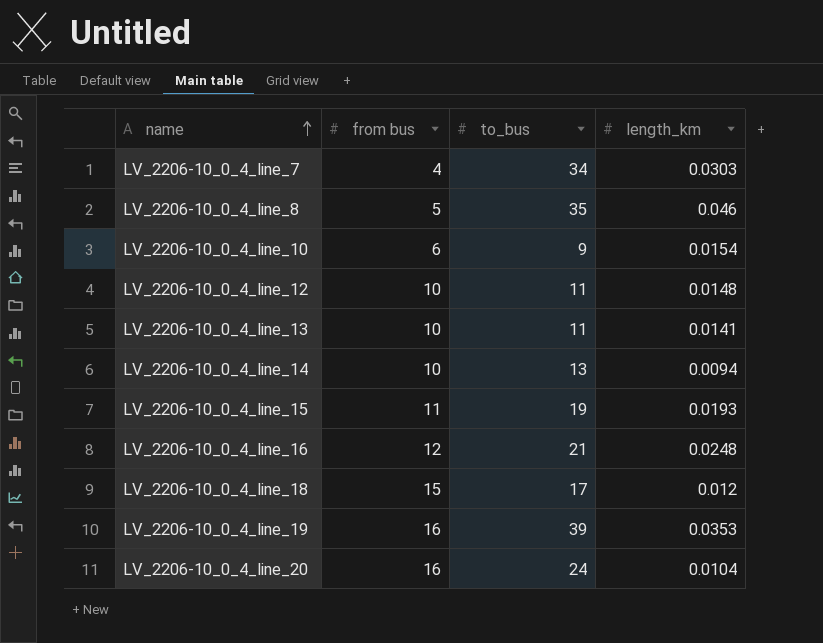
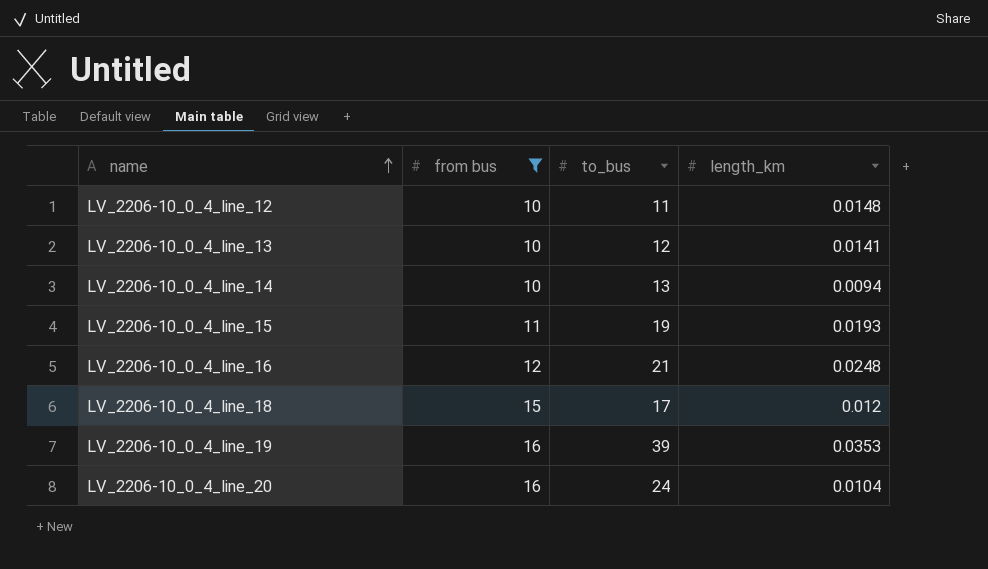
filter: none -> from bus >= 10
LV_2206-10_0_4_line_13 | to_bus: 11 -> 12

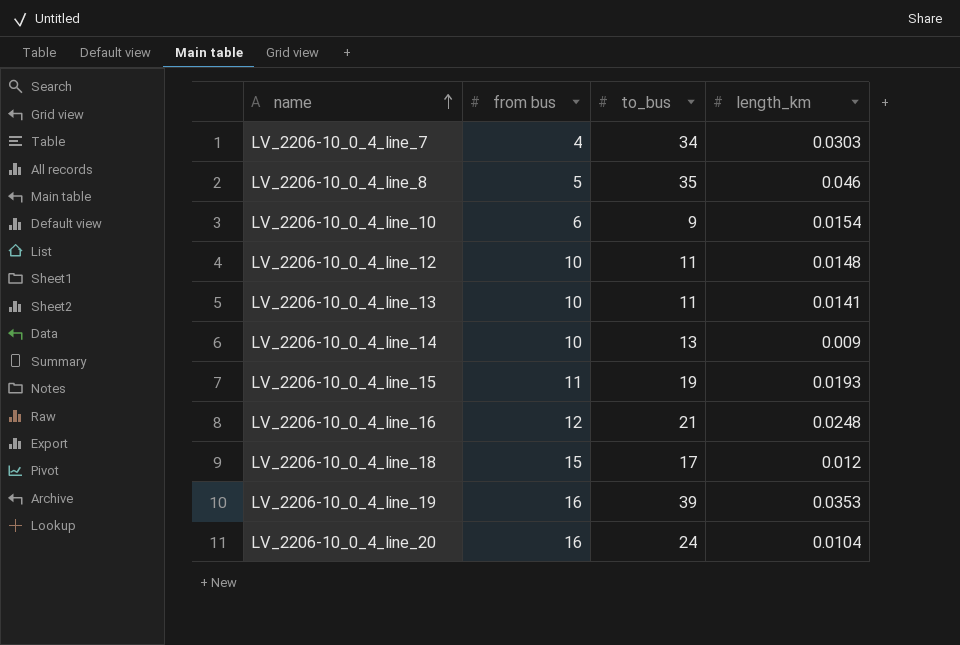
filter: from bus >= 10 -> none
LV_2206-10_0_4_line_13 | to_bus: 12 -> 11
LV_2206-10_0_4_line_14 | length_km: 0.0094 -> 0.009

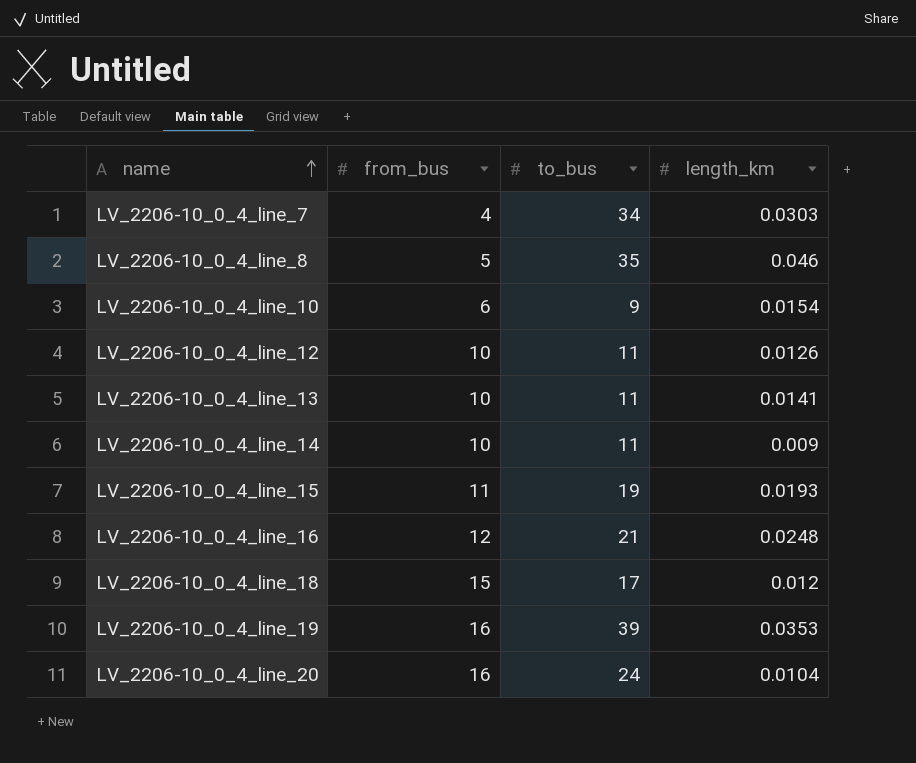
column name: from bus -> from_bus
LV_2206-10_0_4_line_12 | length_km: 0.0148 -> 0.0126
LV_2206-10_0_4_line_14 | to_bus: 13 -> 11

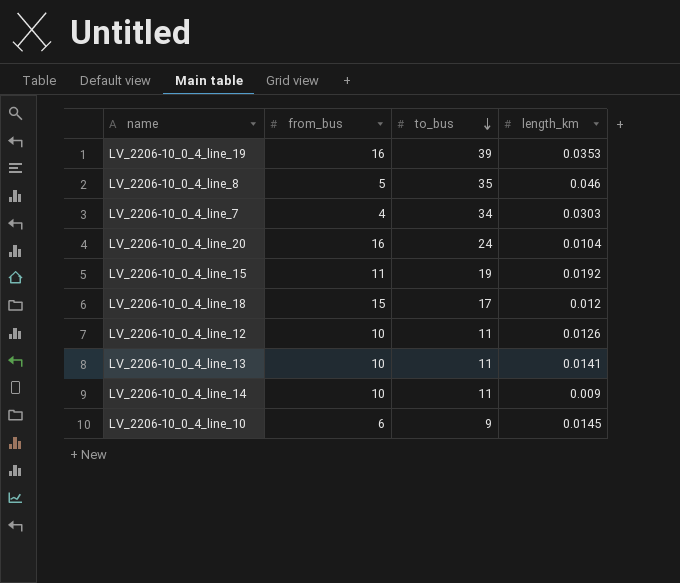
row order: name ascending -> to_bus descending
row LV_2206-10_0_4_line_16: 12 | 21 | 0.0248 -> none
LV_2206-10_0_4_line_15 | length_km: 0.0193 -> 0.0192
LV_2206-10_0_4_line_10 | length_km: 0.0154 -> 0.0145

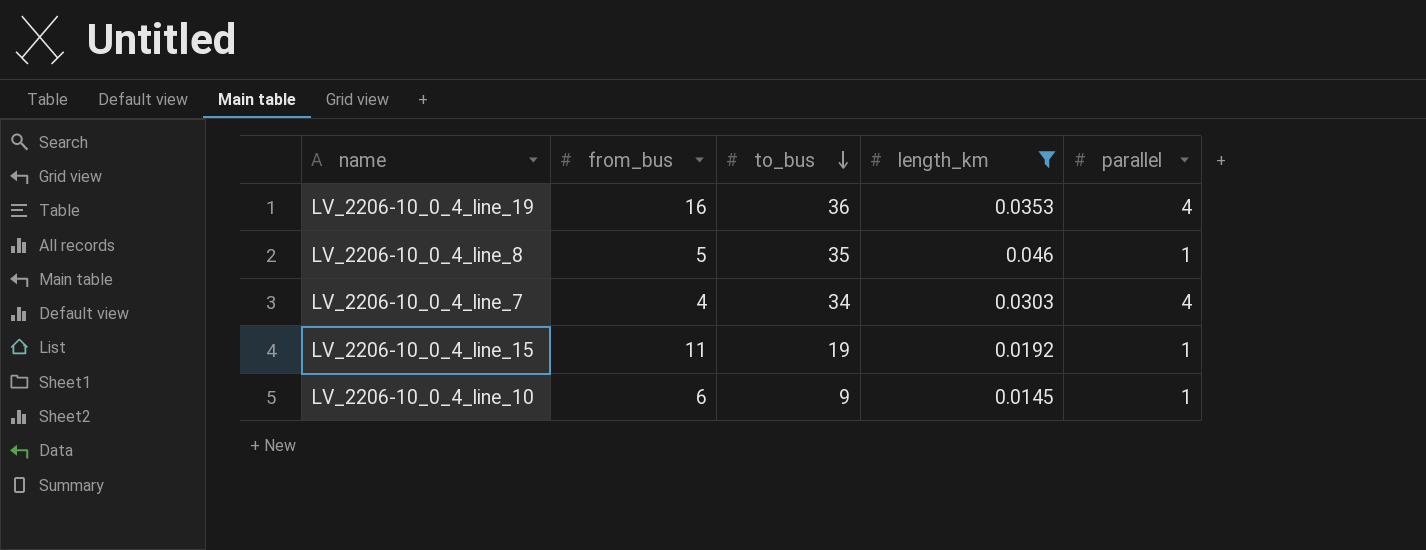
filter: none -> length_km >= 0.0145
column parallel | position: none -> 5
LV_2206-10_0_4_line_19 | to_bus: 39 -> 36

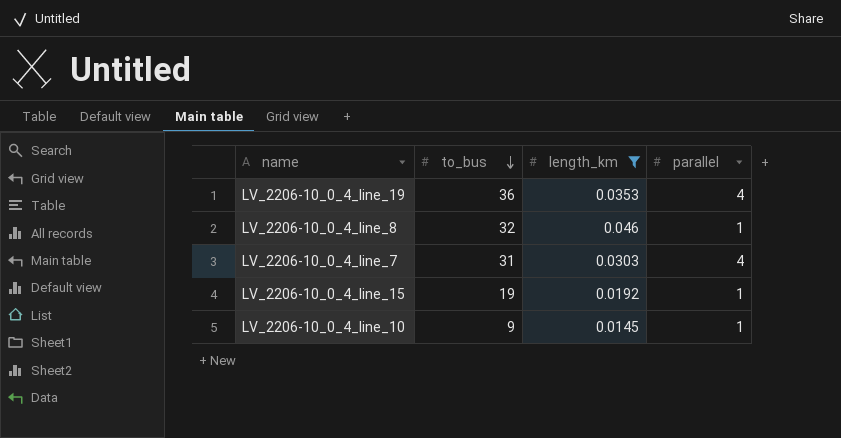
column from_bus | position: 2 -> none
LV_2206-10_0_4_line_8 | to_bus: 35 -> 32
LV_2206-10_0_4_line_7 | to_bus: 34 -> 31

